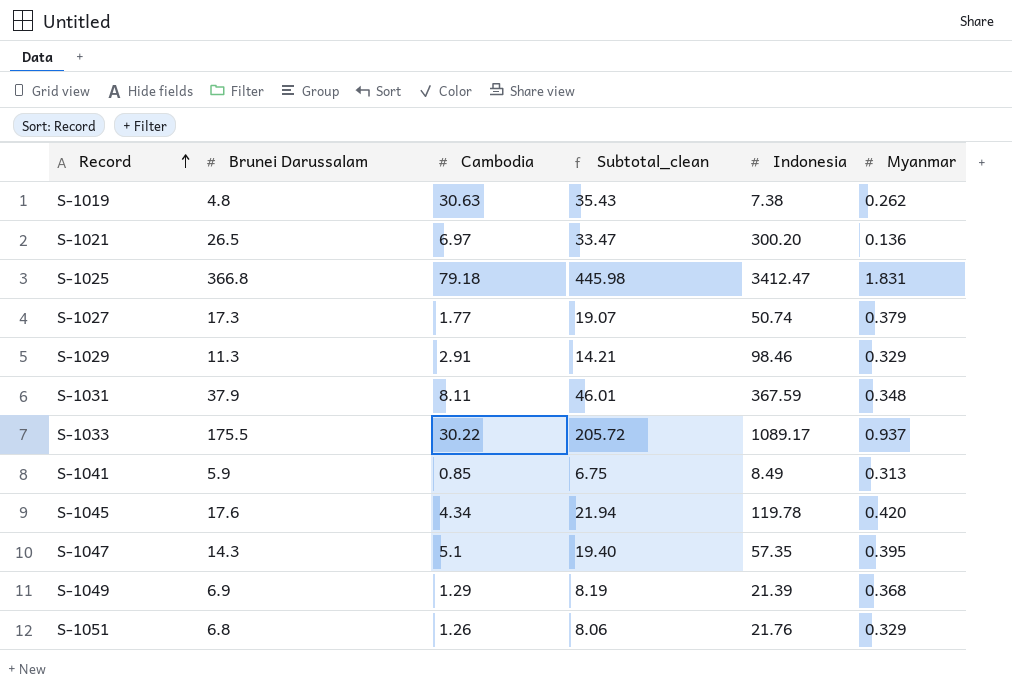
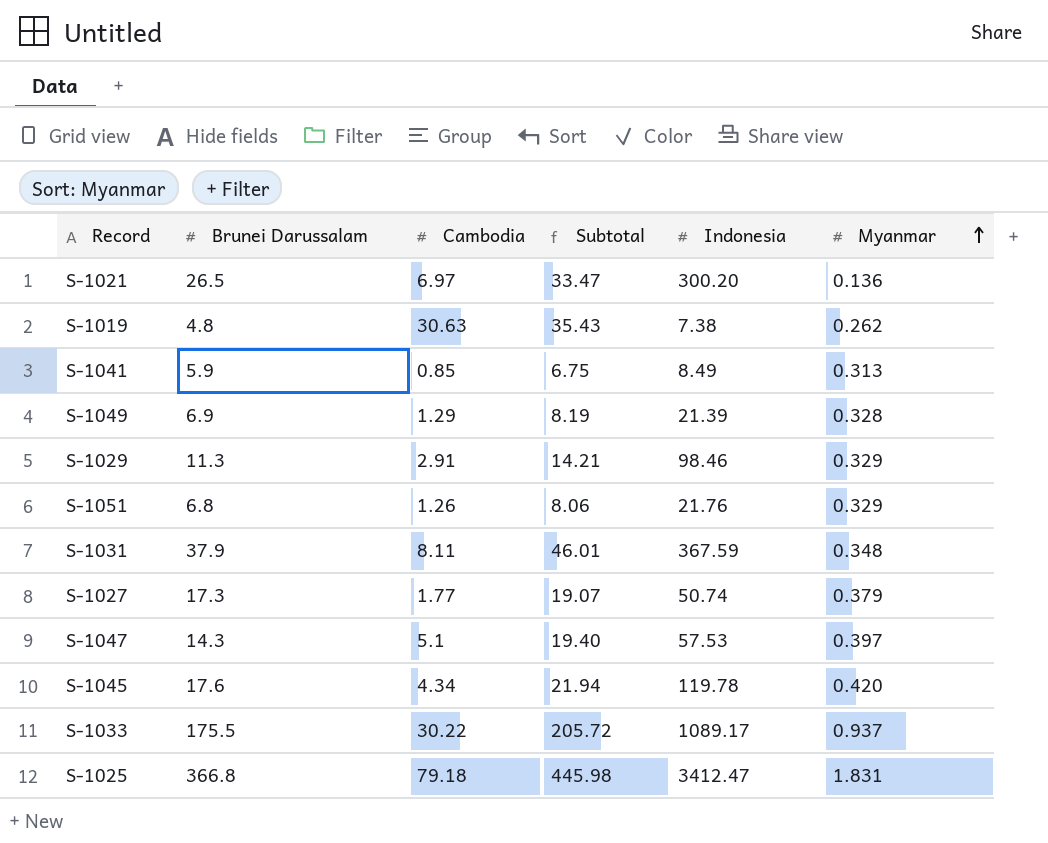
row order: Record ascending -> Myanmar ascending
column name: Subtotal_clean -> Subtotal
S-1049 | Myanmar: 0.368 -> 0.328
S-1047 | Indonesia: 57.35 -> 57.53
S-1047 | Myanmar: 0.395 -> 0.397

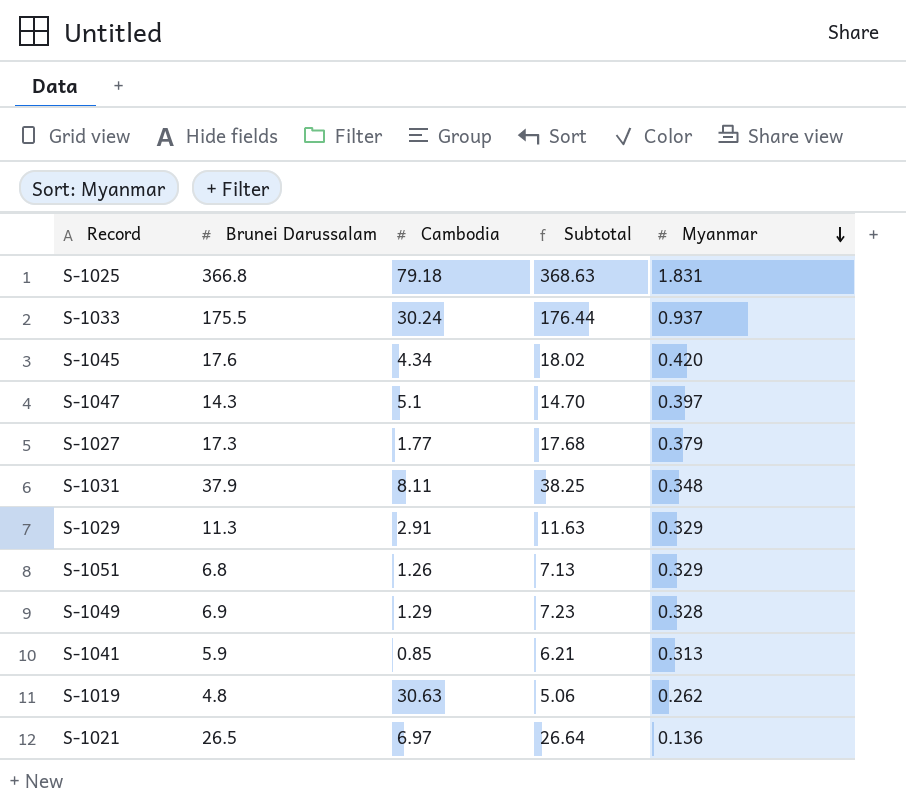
row order: Myanmar ascending -> Myanmar descending
column Indonesia | position: 5 -> none
column Subtotal | formula: [Brunei Darussalam] + [Cambodia] -> [Brunei Darussalam] + [Myanmar]
S-1033 | Cambodia: 30.22 -> 30.24

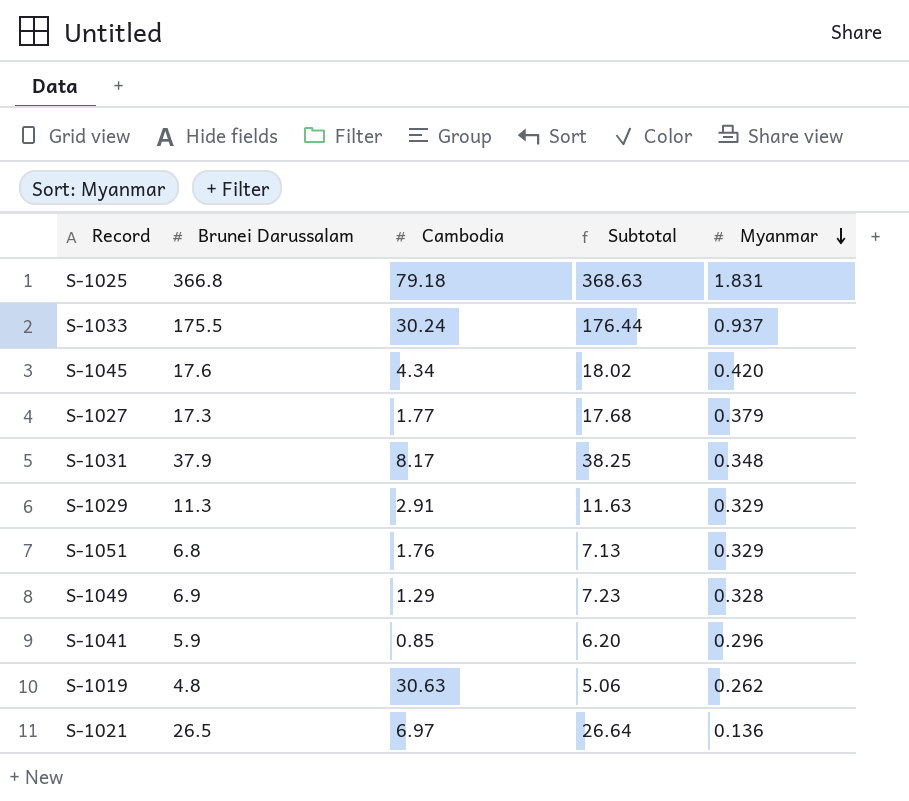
row S-1047: 14.3 | 5.1 | 14.70 | 0.397 -> none
S-1031 | Cambodia: 8.11 -> 8.17
S-1051 | Cambodia: 1.26 -> 1.76
S-1041 | Subtotal: 6.21 -> 6.20
S-1041 | Myanmar: 0.313 -> 0.296

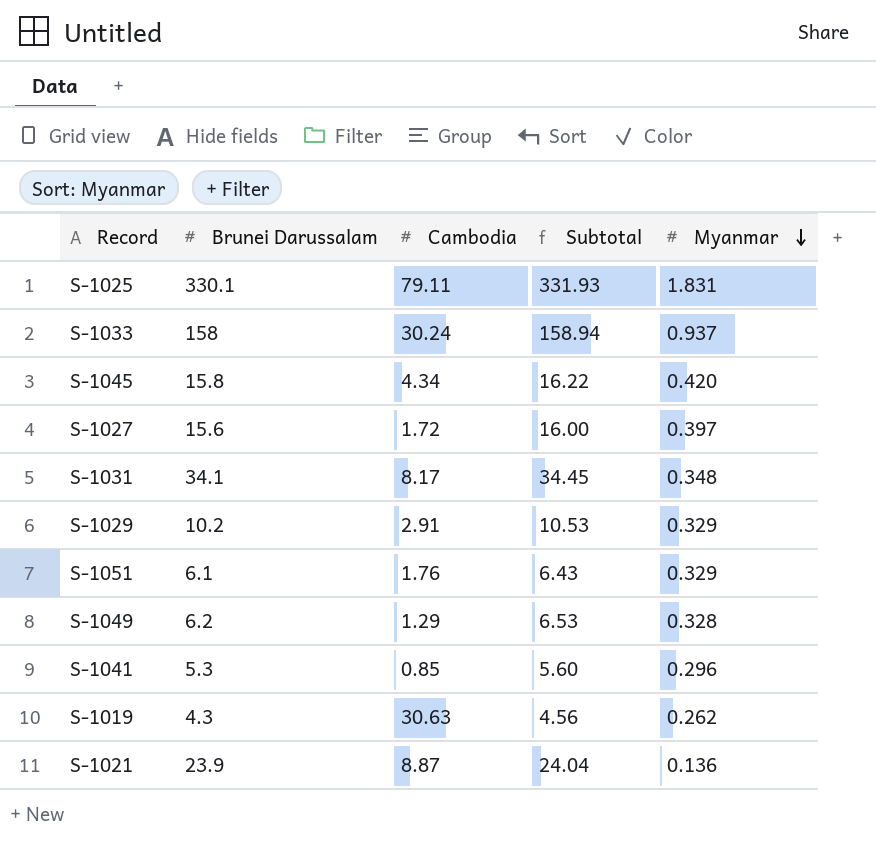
S-1025 | Brunei Darussalam: 366.8 -> 330.1
S-1025 | Cambodia: 79.18 -> 79.11
S-1025 | Subtotal: 368.63 -> 331.93
S-1033 | Brunei Darussalam: 175.5 -> 158
S-1033 | Subtotal: 176.44 -> 158.94
S-1045 | Brunei Darussalam: 17.6 -> 15.8
S-1045 | Subtotal: 18.02 -> 16.22
S-1027 | Brunei Darussalam: 17.3 -> 15.6
S-1027 | Cambodia: 1.77 -> 1.72
S-1027 | Subtotal: 17.68 -> 16.00
S-1027 | Myanmar: 0.379 -> 0.397
S-1031 | Brunei Darussalam: 37.9 -> 34.1
S-1031 | Subtotal: 38.25 -> 34.45
S-1029 | Brunei Darussalam: 11.3 -> 10.2
S-1029 | Subtotal: 11.63 -> 10.53
S-1051 | Brunei Darussalam: 6.8 -> 6.1
S-1051 | Subtotal: 7.13 -> 6.43
S-1049 | Brunei Darussalam: 6.9 -> 6.2
S-1049 | Subtotal: 7.23 -> 6.53
S-1041 | Brunei Darussalam: 5.9 -> 5.3
S-1041 | Subtotal: 6.20 -> 5.60
S-1019 | Brunei Darussalam: 4.8 -> 4.3
S-1019 | Subtotal: 5.06 -> 4.56
S-1021 | Brunei Darussalam: 26.5 -> 23.9
S-1021 | Cambodia: 6.97 -> 8.87
S-1021 | Subtotal: 26.64 -> 24.04

